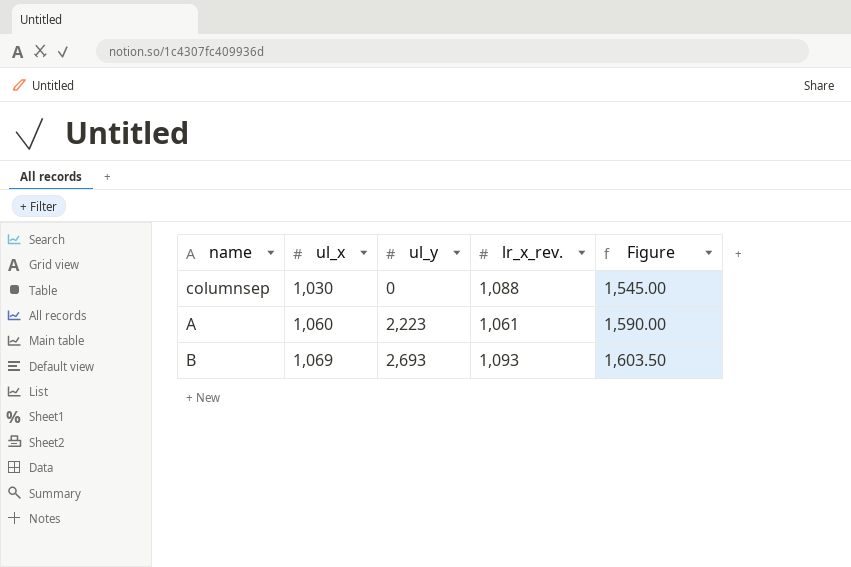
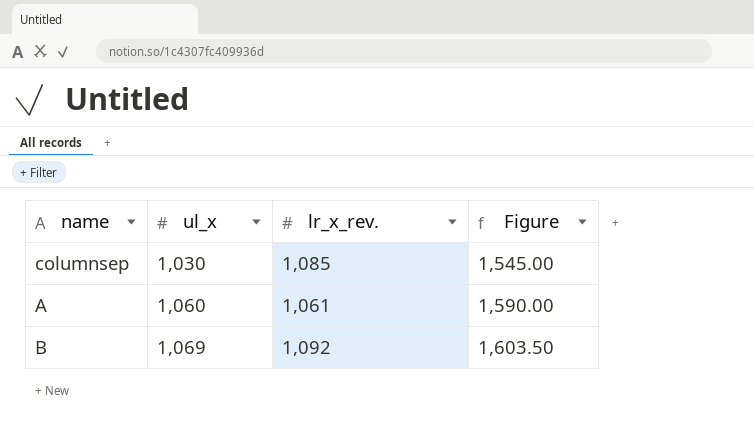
column ul_y | position: 3 -> none
columnsep | lr_x_rev.: 1,088 -> 1,085
B | lr_x_rev.: 1,093 -> 1,092

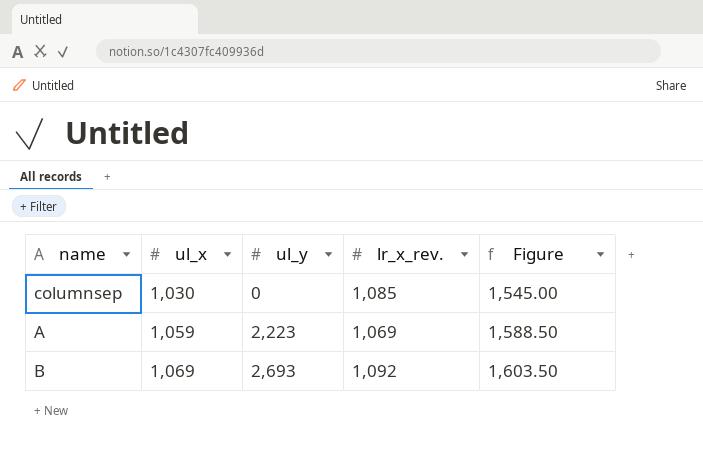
column ul_y | position: none -> 3
A | ul_x: 1,060 -> 1,059
A | lr_x_rev.: 1,061 -> 1,069
A | Figure: 1,590.00 -> 1,588.50

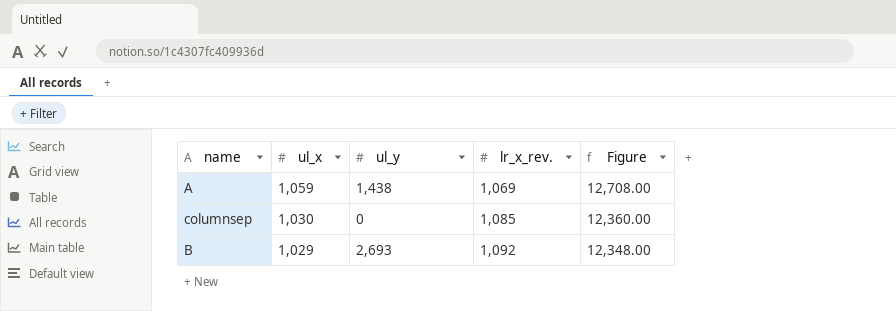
row order: ul_x ascending -> ul_x descending
column Figure | formula: [ul_x] * 1.5 -> [ul_x] * 12
A | ul_y: 2,223 -> 1,438
B | ul_x: 1,069 -> 1,029

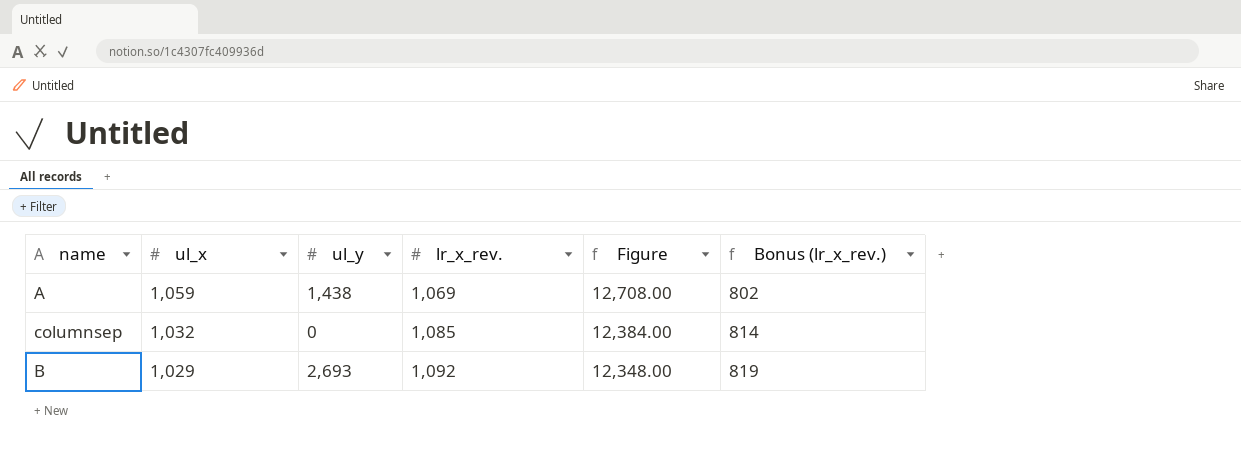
column Bonus (lr_x_rev.) | formula: none -> [lr_x_rev.] * 0.75
columnsep | ul_x: 1,030 -> 1,032
columnsep | Figure: 12,360.00 -> 12,384.00

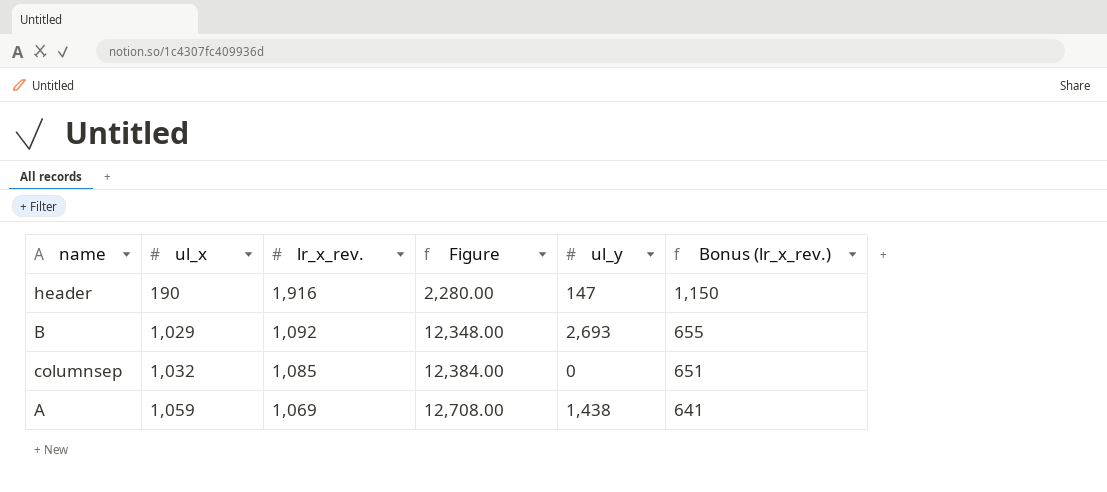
row order: ul_x descending -> ul_x ascending
column ul_y | position: 3 -> 5
column Bonus (lr_x_rev.) | formula: [lr_x_rev.] * 0.75 -> [lr_x_rev.] * 0.6
row header: none -> 190 | 1,916 | 2,280.00 | 147 | 1,150

